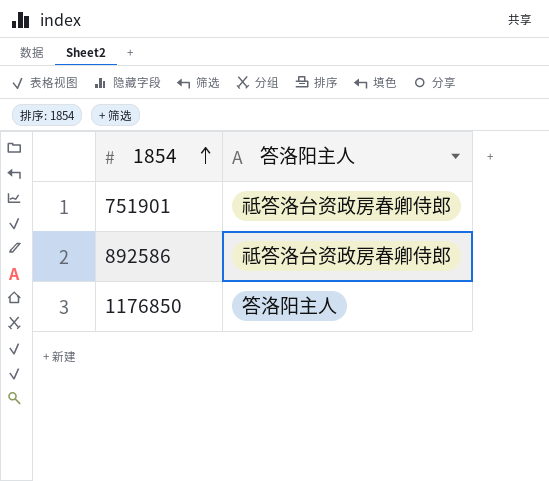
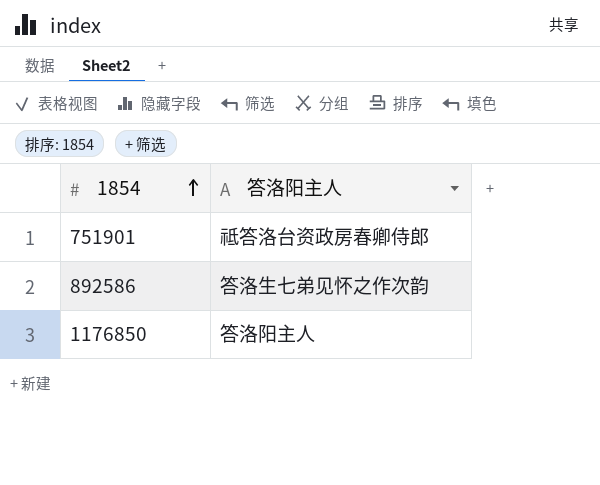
892586 | 答洛阳主人: 祗答洛台资政房春卿侍郎 -> 答洛生七弟见怀之作次韵

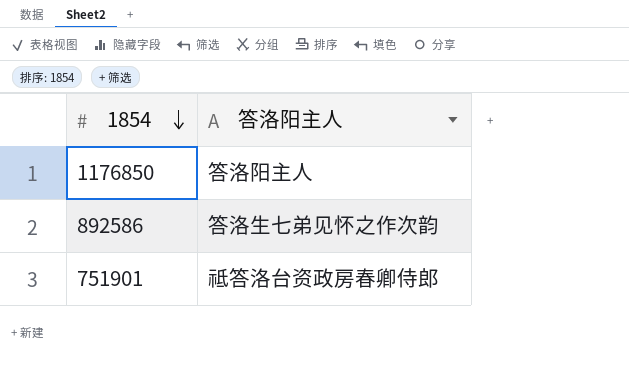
row order: 1854 ascending -> 1854 descending

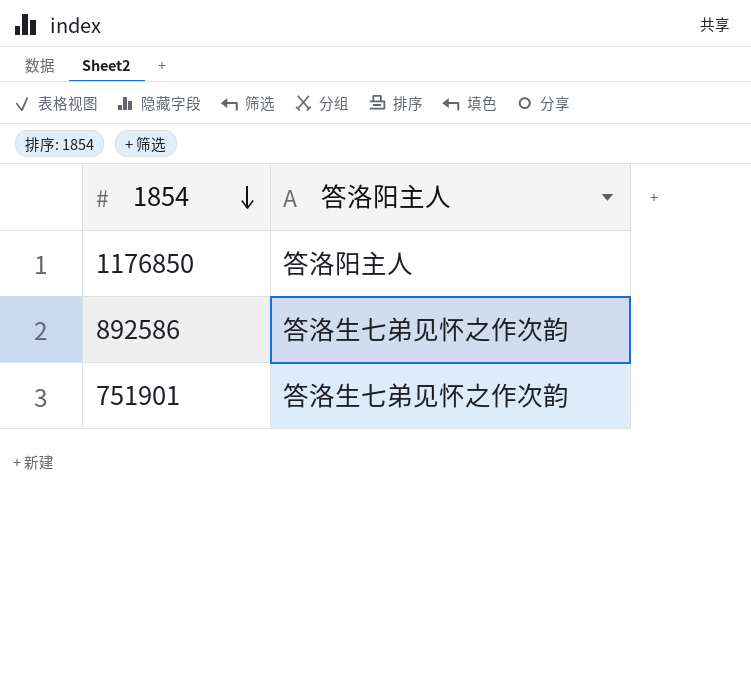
751901 | 答洛阳主人: 祗答洛台资政房春卿侍郎 -> 答洛生七弟见怀之作次韵

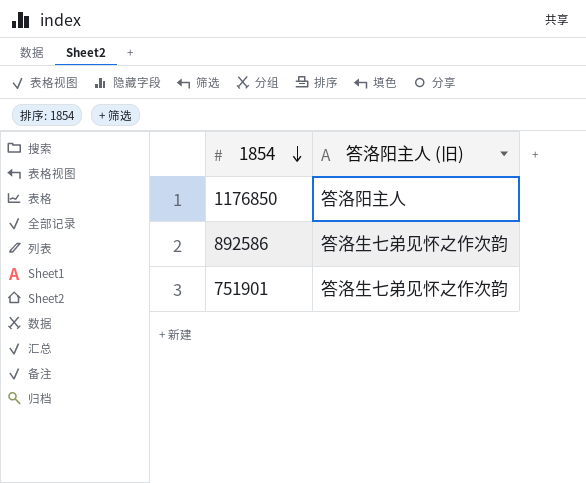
column name: 答洛阳主人 -> 答洛阳主人 (旧)

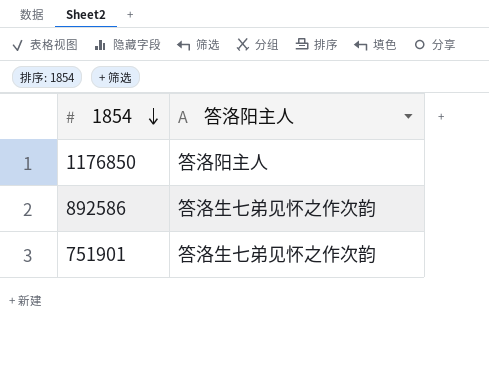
column name: 答洛阳主人 (旧) -> 答洛阳主人

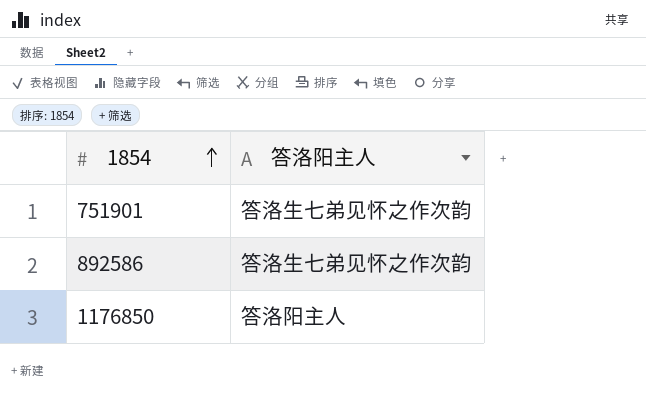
row order: 1854 descending -> 1854 ascending

